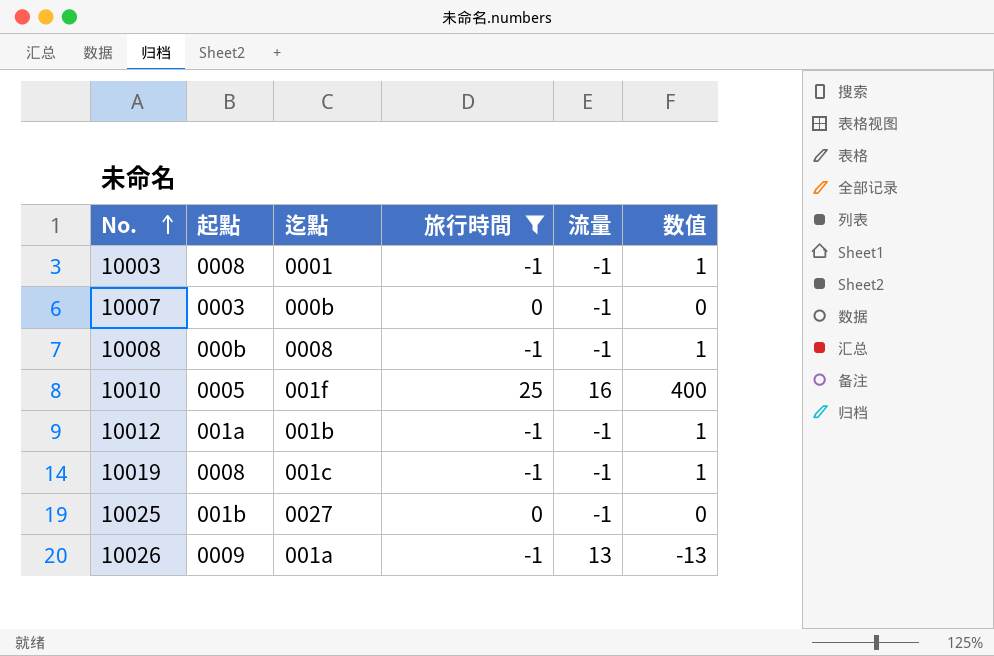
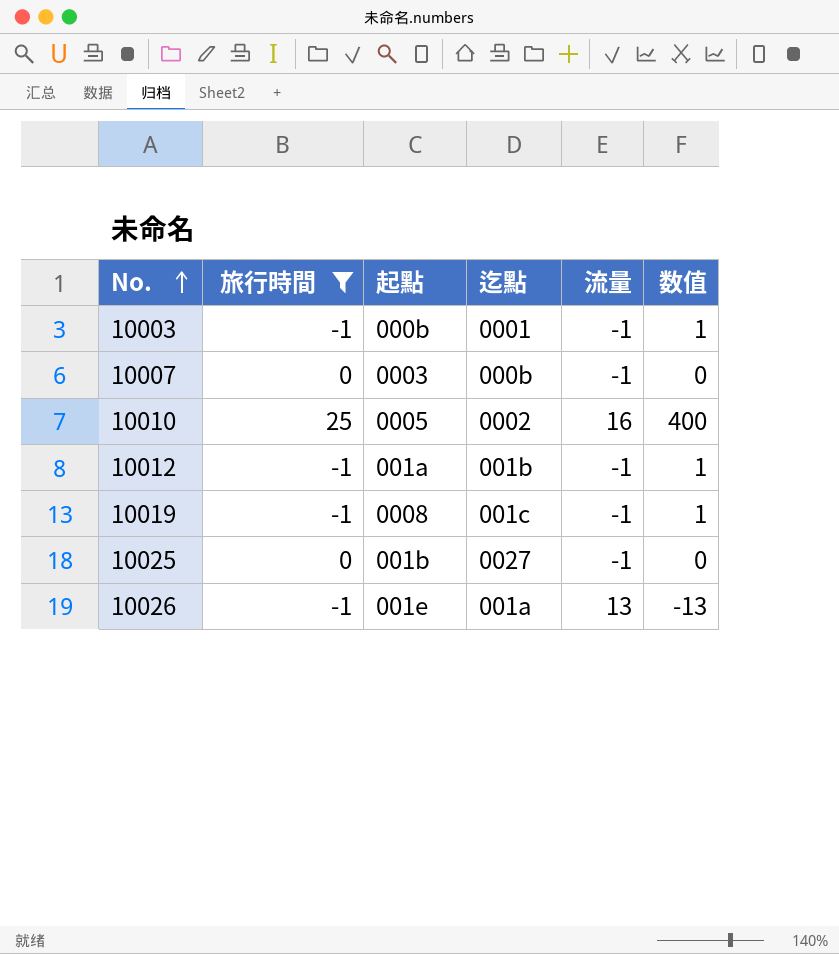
column 旅行時間 | position: 4 -> 2
row 10008: 000b | 0008 | -1 | -1 | 1 -> none
10003 | 起點: 0008 -> 000b
10010 | 迄點: 001f -> 0002
10026 | 起點: 0009 -> 001e

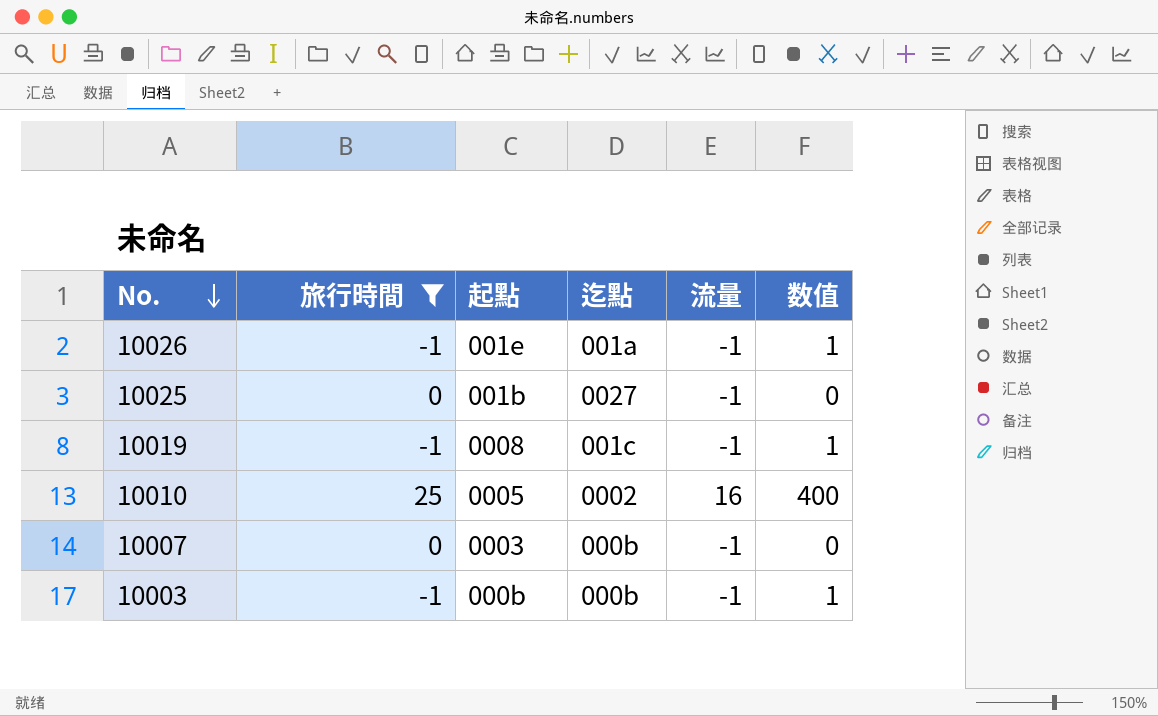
row order: No. ascending -> No. descending
row 10012: -1 | 001a | 001b | -1 | 1 -> none
10026 | 流量: 13 -> -1
10026 | 数值: -13 -> 1
10003 | 迄點: 0001 -> 000b

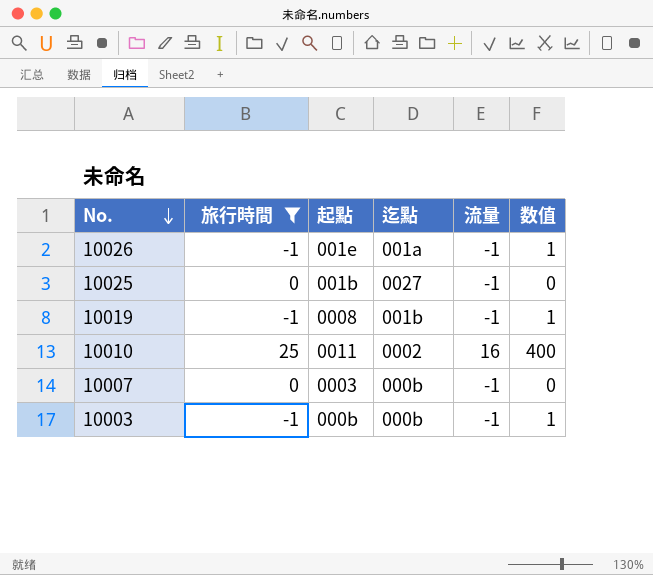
10019 | 迄點: 001c -> 001b
10010 | 起點: 0005 -> 0011

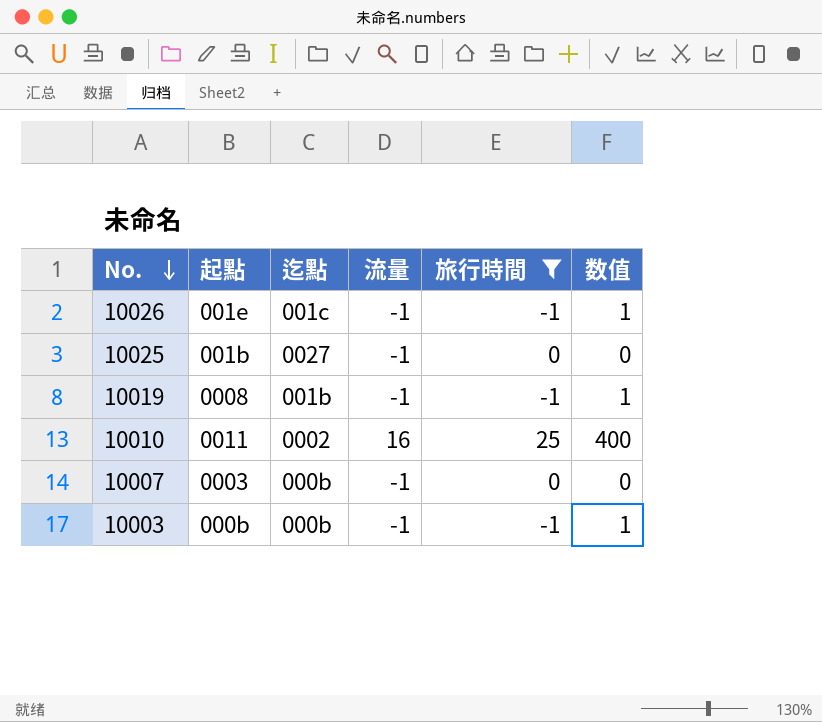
column 旅行時間 | position: 2 -> 5
10026 | 迄點: 001a -> 001c

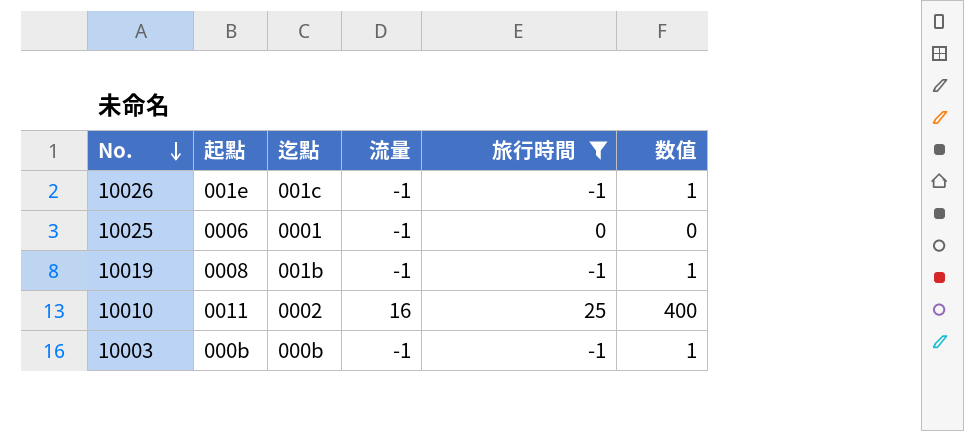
row 10007: 0003 | 000b | -1 | 0 | 0 -> none
10025 | 起點: 001b -> 0006
10025 | 迄點: 0027 -> 0001

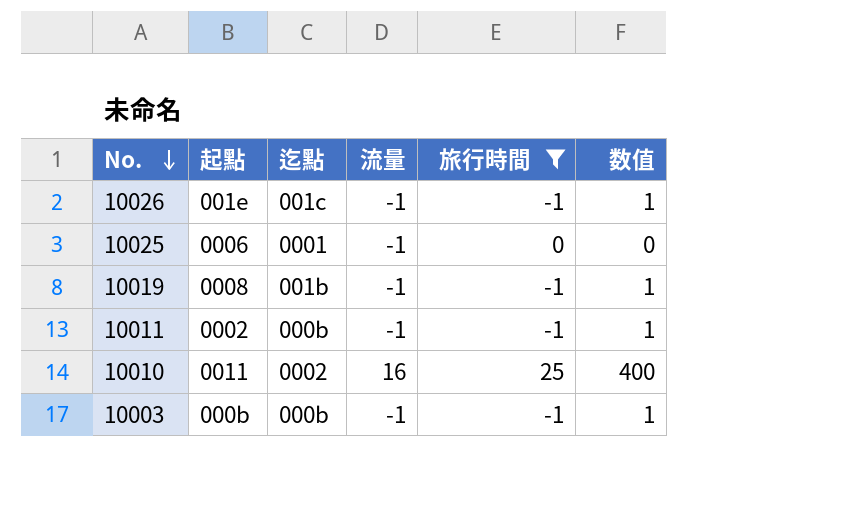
row 10011: none -> 0002 | 000b | -1 | -1 | 1

